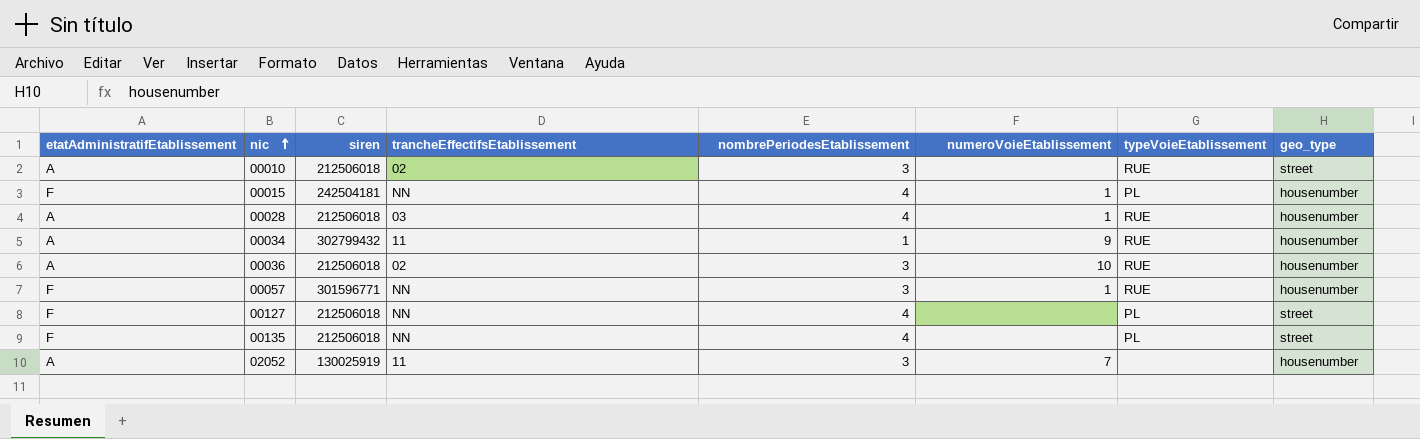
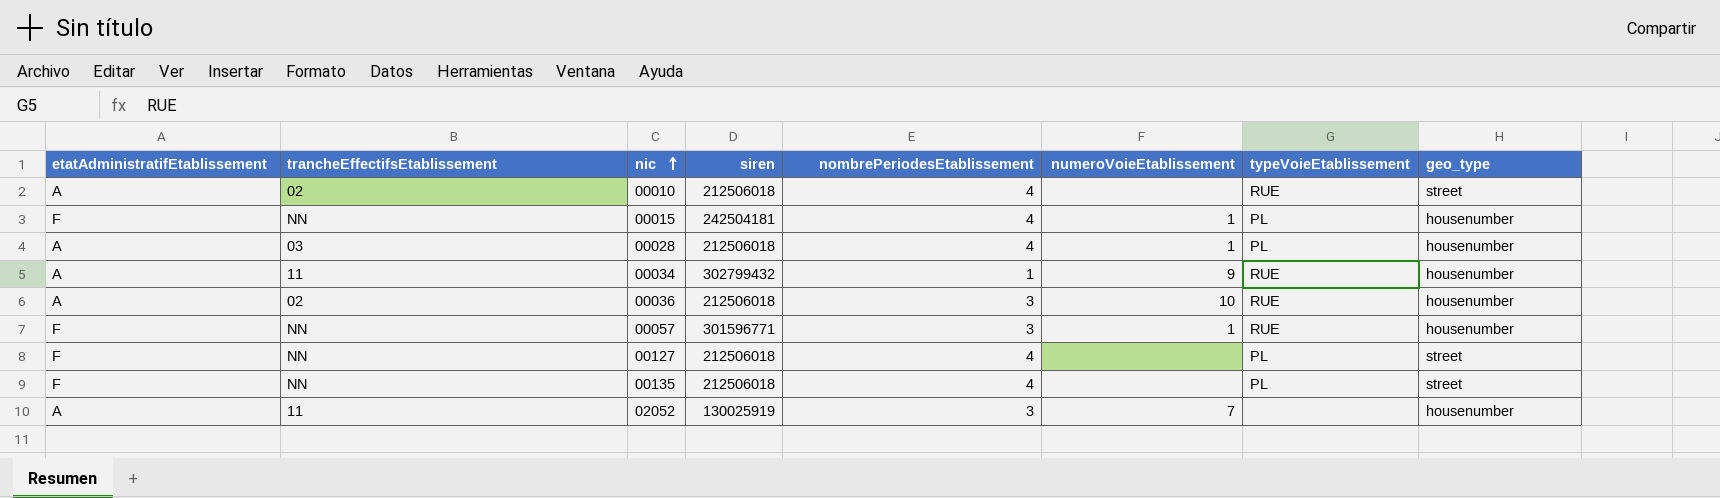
column trancheEffectifsEtablissement | position: 4 -> 2
00010 | nombrePeriodesEtablissement: 3 -> 4
00028 | typeVoieEtablissement: RUE -> PL

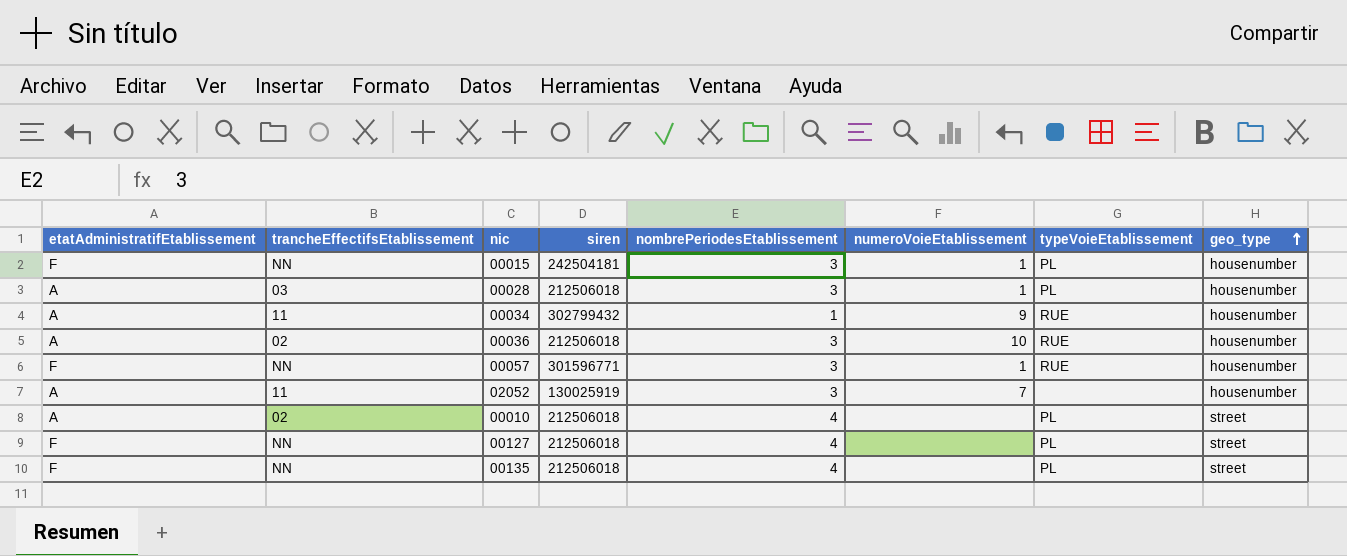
row order: nic ascending -> geo_type ascending
00015 | nombrePeriodesEtablissement: 4 -> 3
00028 | nombrePeriodesEtablissement: 4 -> 3
00010 | typeVoieEtablissement: RUE -> PL

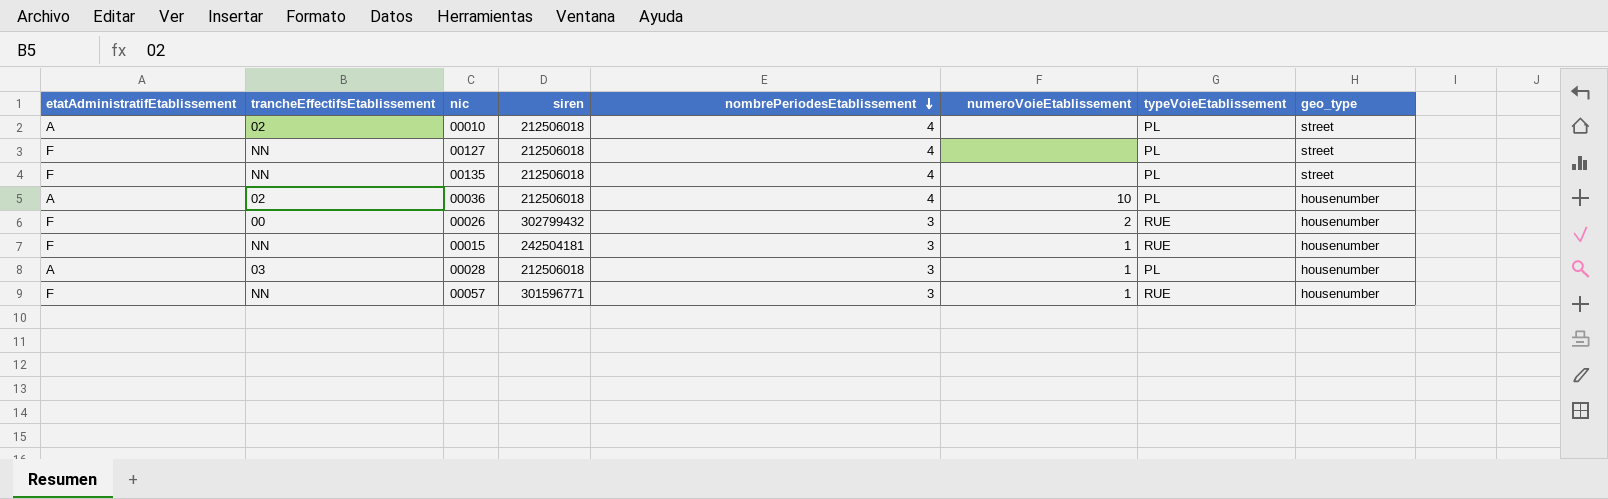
row order: geo_type ascending -> nombrePeriodesEtablissement descending
row 00034: A | 11 | 302799432 | 1 | 9 | RUE | housenumber -> none
row 02052: A | 11 | 130025919 | 3 | 7 | none | housenumber -> none
00036 | nombrePeriodesEtablissement: 3 -> 4
00036 | typeVoieEtablissement: RUE -> PL
row 00026: none -> F | 00 | 302799432 | 3 | 2 | RUE | housenumber
00015 | typeVoieEtablissement: PL -> RUE

